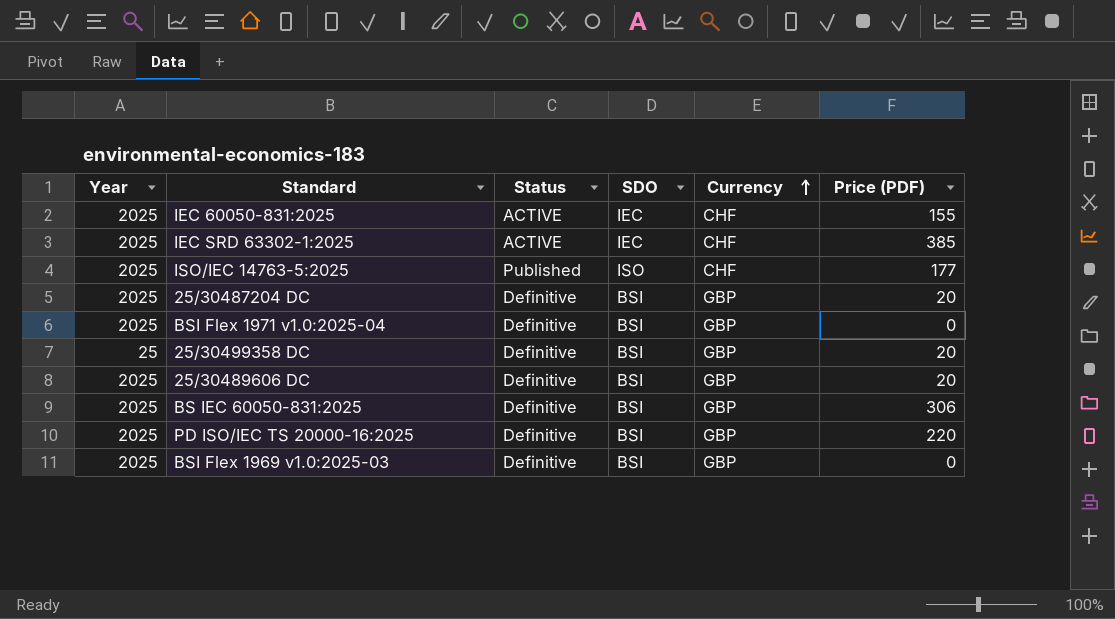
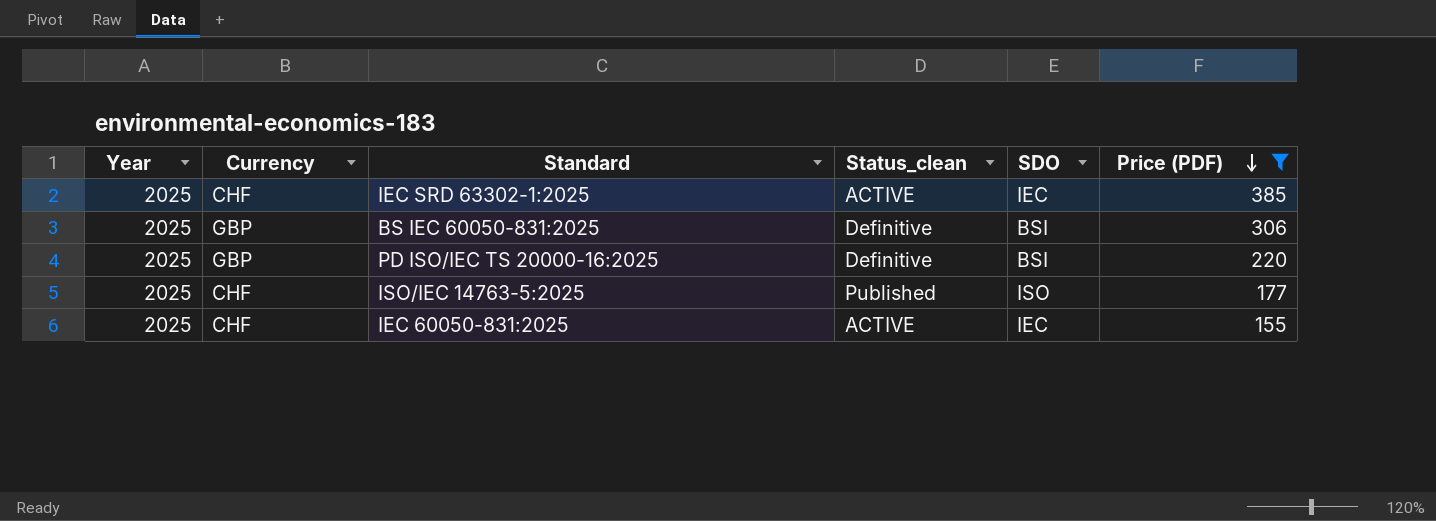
filter: none -> Price (PDF) >= 155
row order: Currency ascending -> Price (PDF) descending
column Currency | position: 5 -> 2
column name: Status -> Status_clean

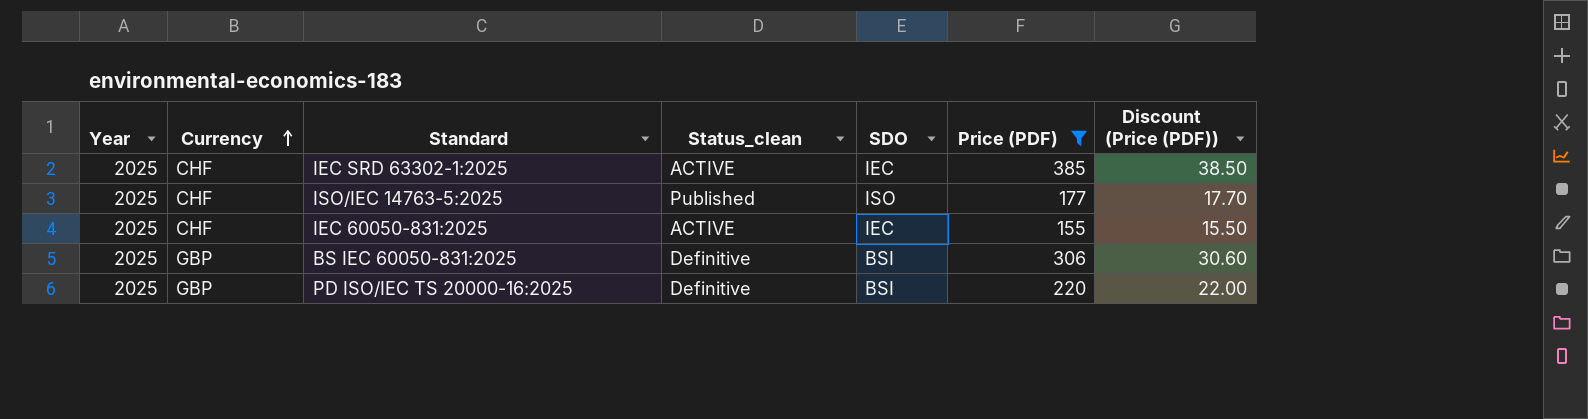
row order: Price (PDF) descending -> Currency ascending
column Discount (Price (PDF)) | formula: none -> [Price (PDF)] * 0.1

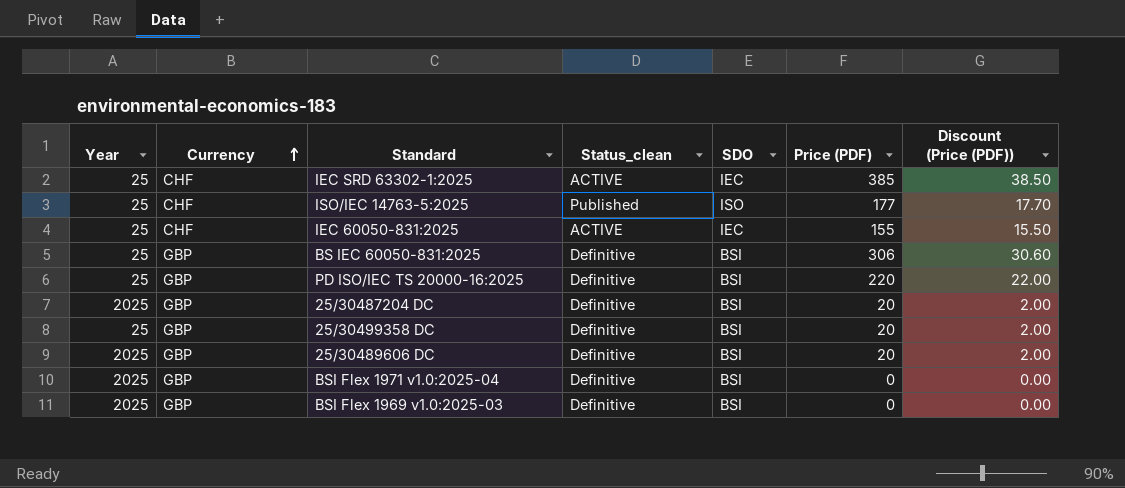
filter: Price (PDF) >= 155 -> none
IEC SRD 63302-1:2025 | Year: 2025 -> 25
ISO/IEC 14763-5:2025 | Year: 2025 -> 25
IEC 60050-831:2025 | Year: 2025 -> 25
BS IEC 60050-831:2025 | Year: 2025 -> 25
PD ISO/IEC TS 20000-16:2025 | Year: 2025 -> 25

